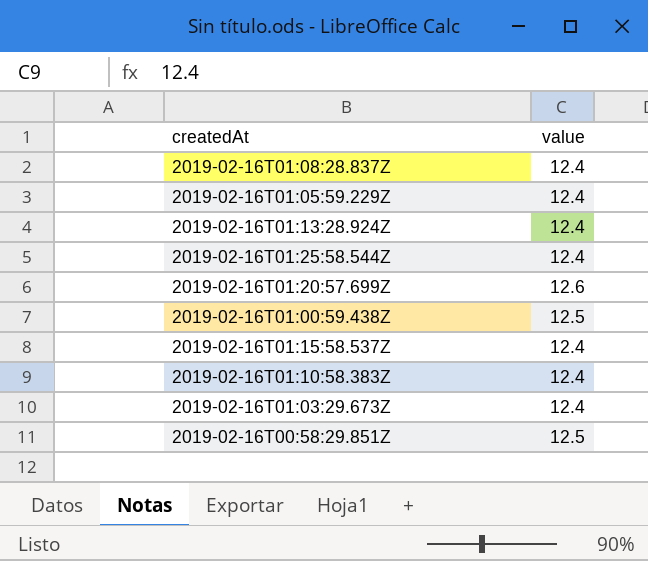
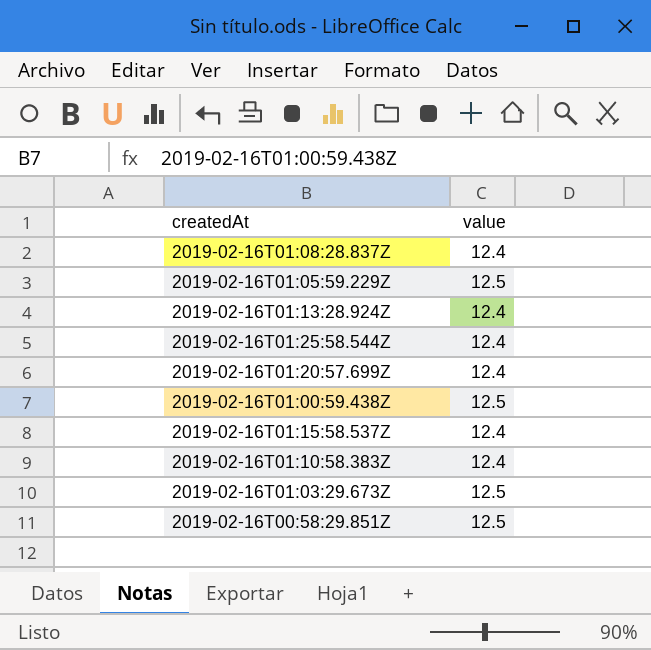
2019-02-16T01:05:59.229Z | value: 12.4 -> 12.5
2019-02-16T01:20:57.699Z | value: 12.6 -> 12.4
2019-02-16T01:03:29.673Z | value: 12.4 -> 12.5

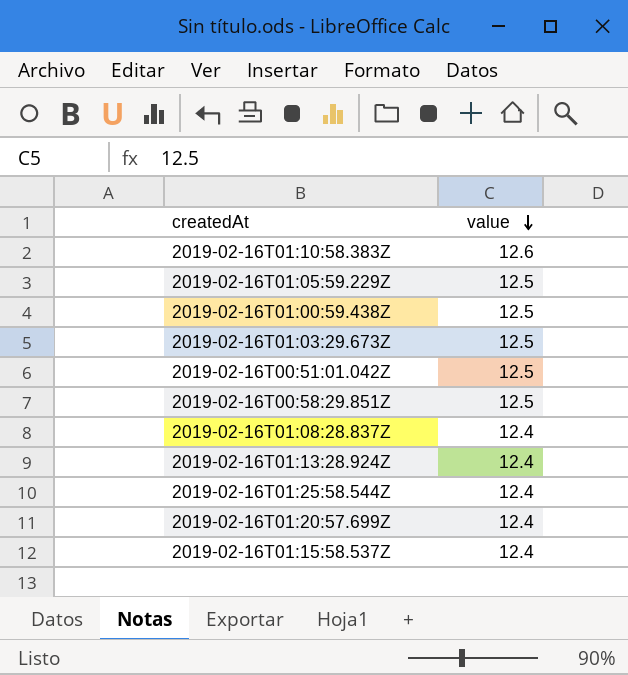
row order: none -> value descending
2019-02-16T01:10:58.383Z | value: 12.4 -> 12.6
row 2019-02-16T00:51:01.042Z: none -> 12.5

